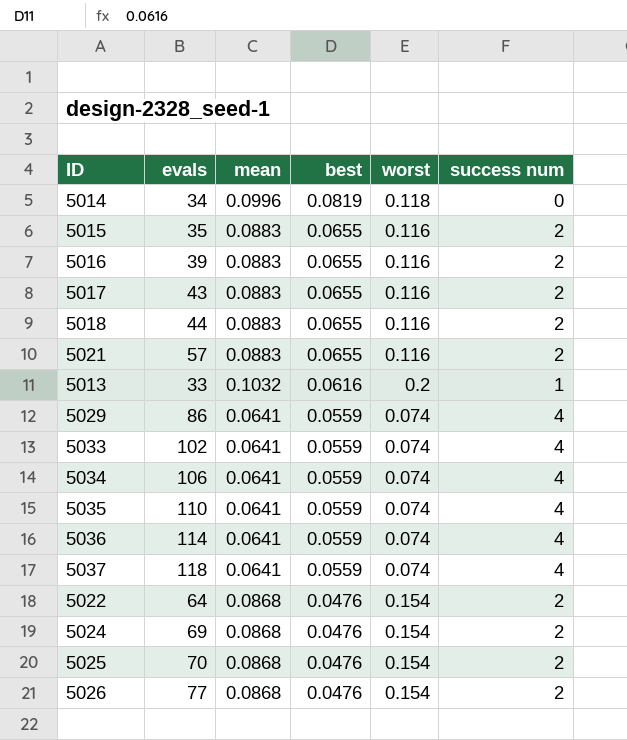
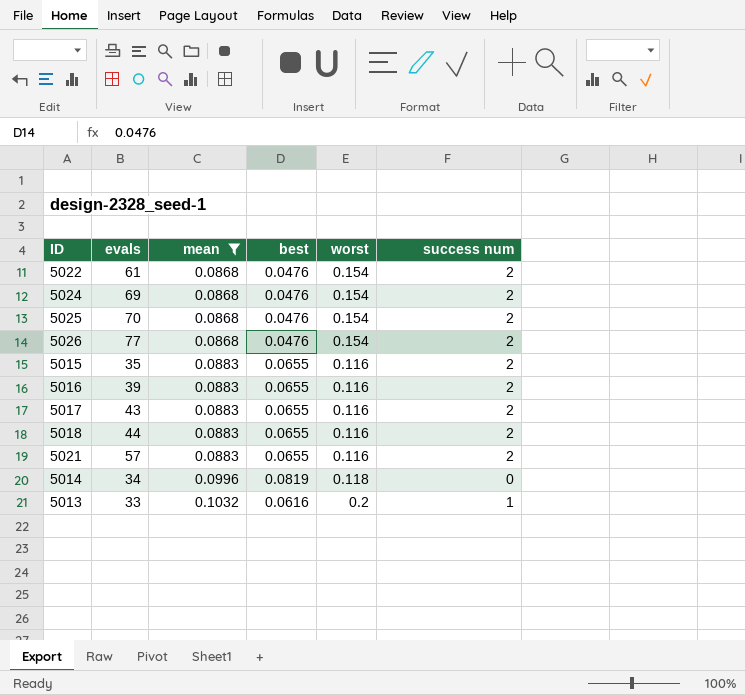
filter: none -> mean != 0.0641
row order: best descending -> mean ascending
5022 | evals: 64 -> 61

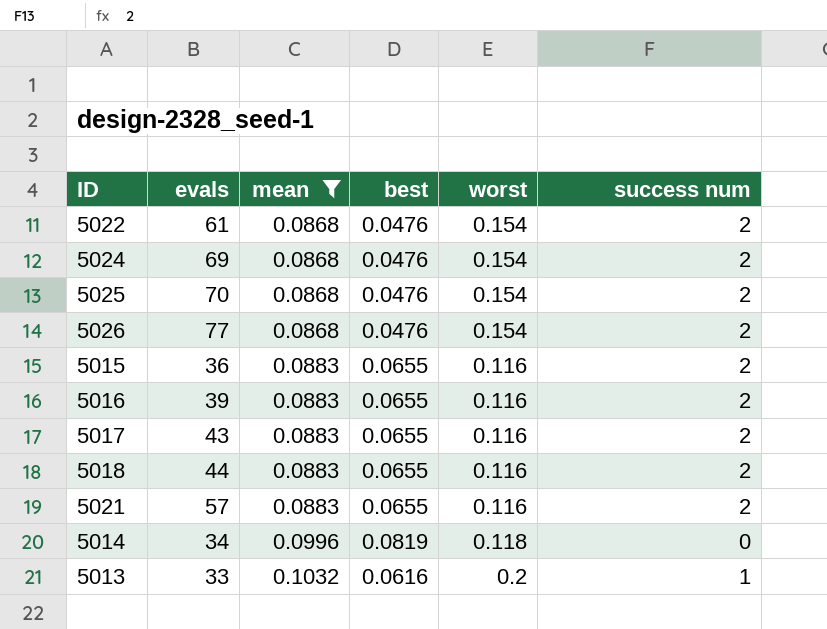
5015 | evals: 35 -> 36

